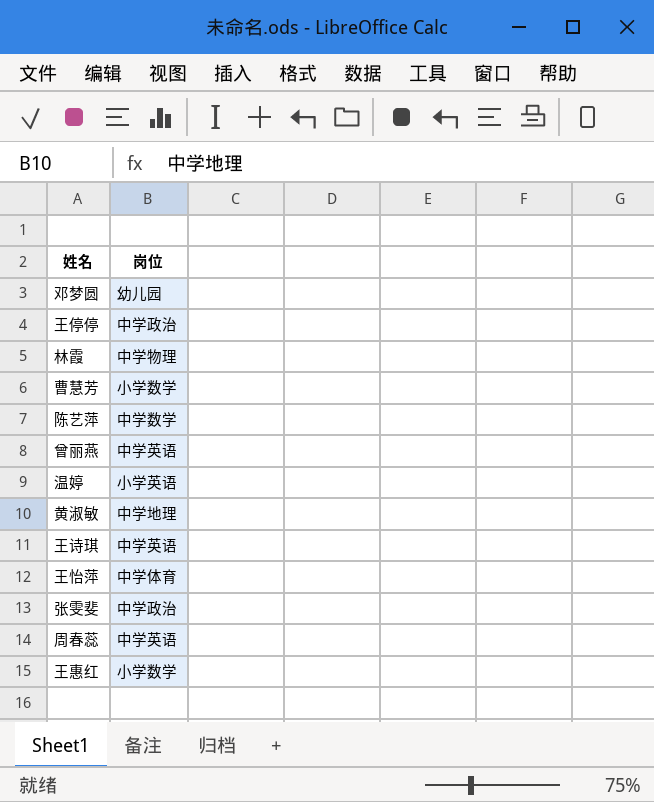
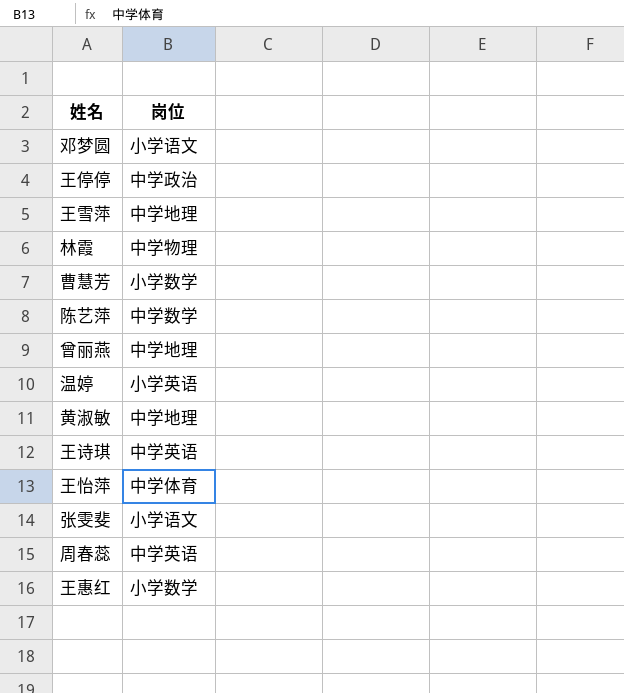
邓梦圆 | 岗位: 幼儿园 -> 小学语文
row 王雪萍: none -> 中学地理
曾丽燕 | 岗位: 中学英语 -> 中学地理
张雯斐 | 岗位: 中学政治 -> 小学语文

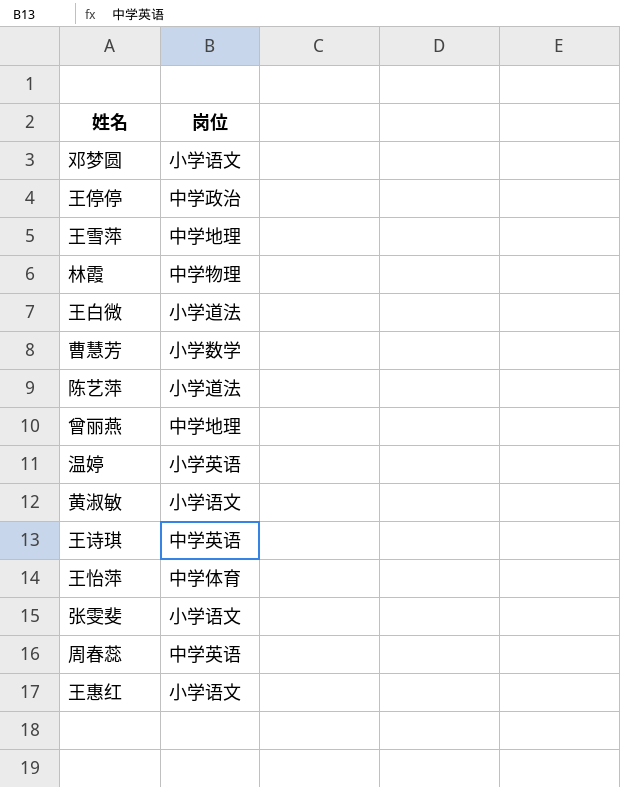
row 王白微: none -> 小学道法
陈艺萍 | 岗位: 中学数学 -> 小学道法
黄淑敏 | 岗位: 中学地理 -> 小学语文
王惠红 | 岗位: 小学数学 -> 小学语文

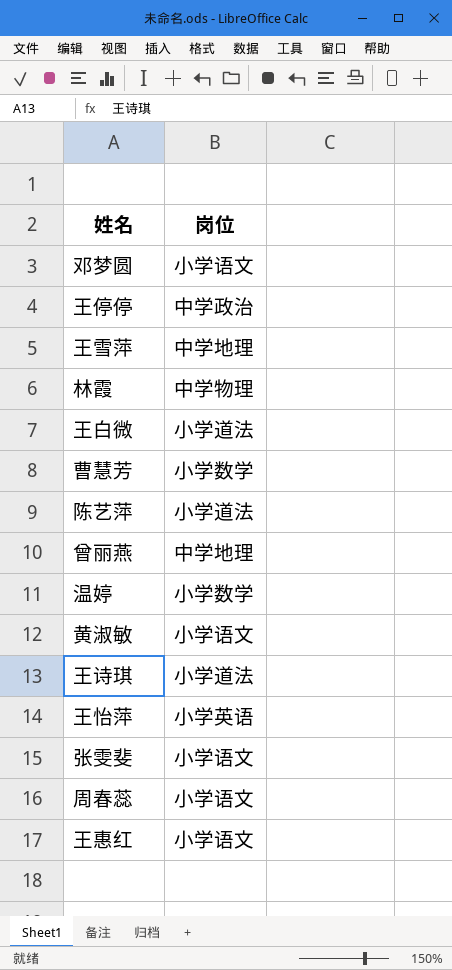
温婷 | 岗位: 小学英语 -> 小学数学
王诗琪 | 岗位: 中学英语 -> 小学道法
王怡萍 | 岗位: 中学体育 -> 小学英语
周春蕊 | 岗位: 中学英语 -> 小学语文

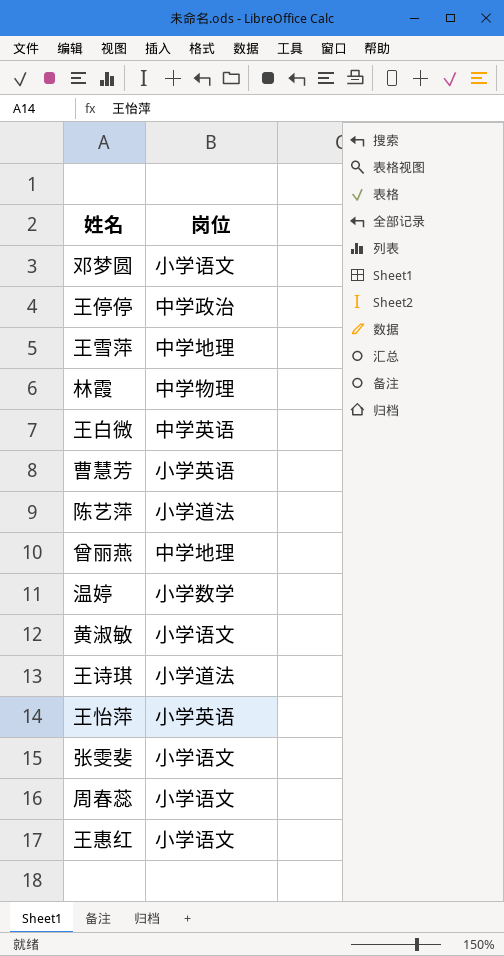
王白微 | 岗位: 小学道法 -> 中学英语
曹慧芳 | 岗位: 小学数学 -> 小学英语

